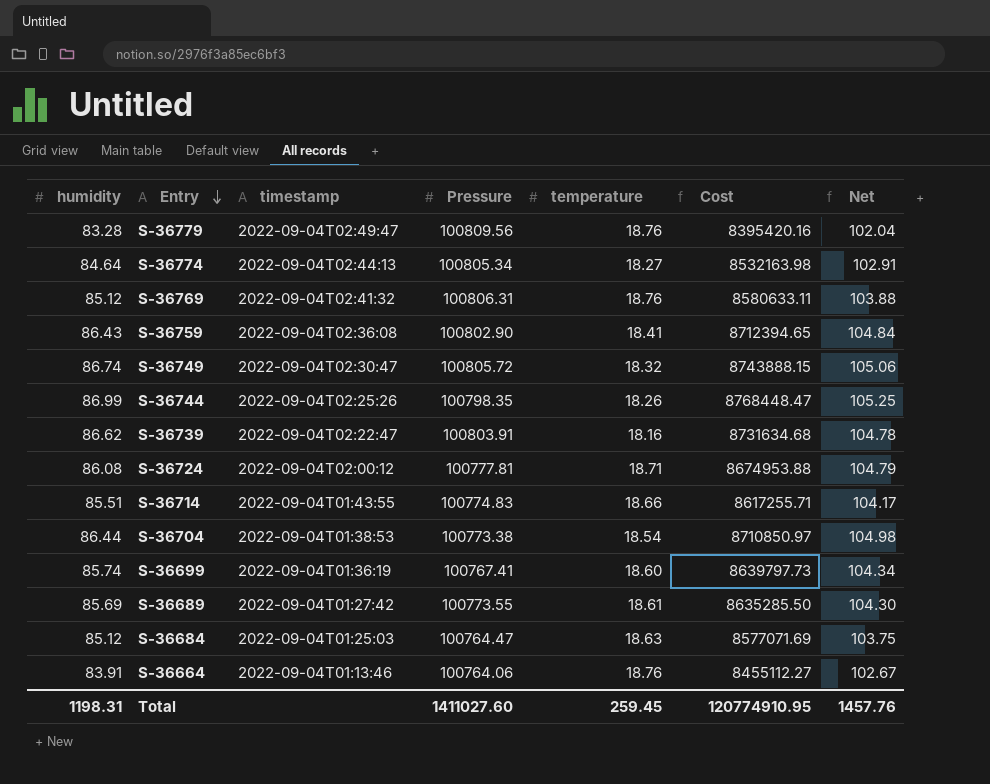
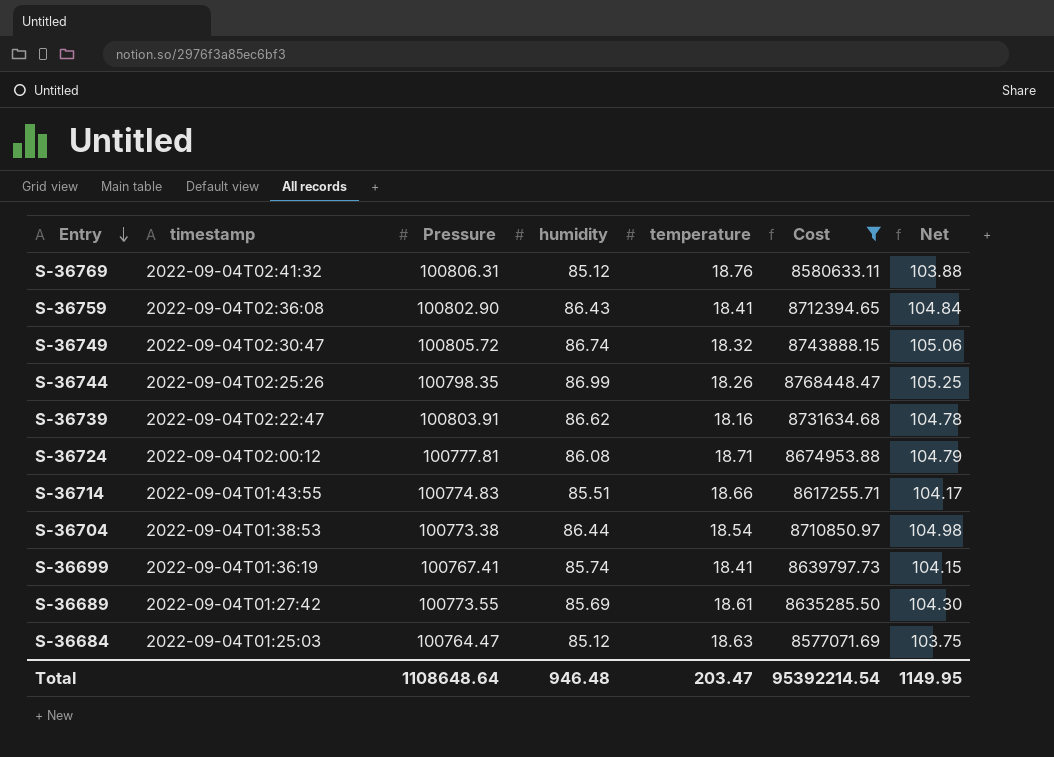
filter: none -> Cost >= 8577071.69
column humidity | position: 1 -> 4
S-36699 | temperature: 18.60 -> 18.41
S-36699 | Net: 104.34 -> 104.15
Total | Pressure: 1411027.60 -> 1108648.64
Total | humidity: 1198.31 -> 946.48
Total | temperature: 259.45 -> 203.47
Total | Cost: 120774910.95 -> 95392214.54
Total | Net: 1457.76 -> 1149.95

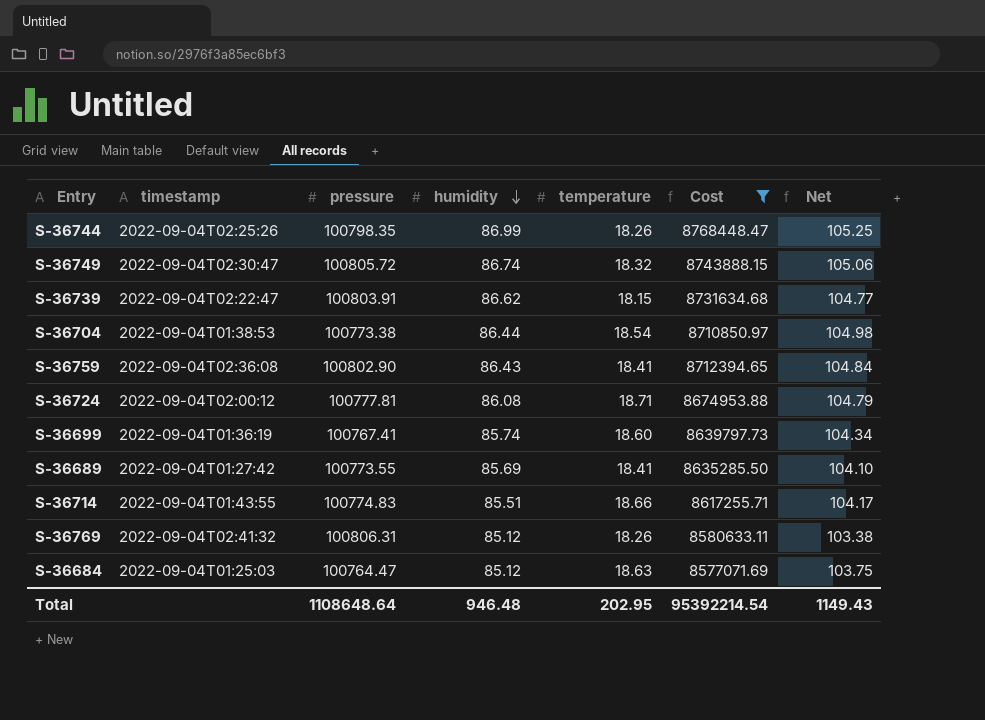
row order: Entry descending -> humidity descending
column name: Pressure -> pressure
S-36739 | temperature: 18.16 -> 18.15
S-36739 | Net: 104.78 -> 104.77
S-36699 | temperature: 18.41 -> 18.60
S-36699 | Net: 104.15 -> 104.34
S-36689 | temperature: 18.61 -> 18.41
S-36689 | Net: 104.30 -> 104.10
S-36769 | temperature: 18.76 -> 18.26
S-36769 | Net: 103.88 -> 103.38
Total | temperature: 203.47 -> 202.95
Total | Net: 1149.95 -> 1149.43

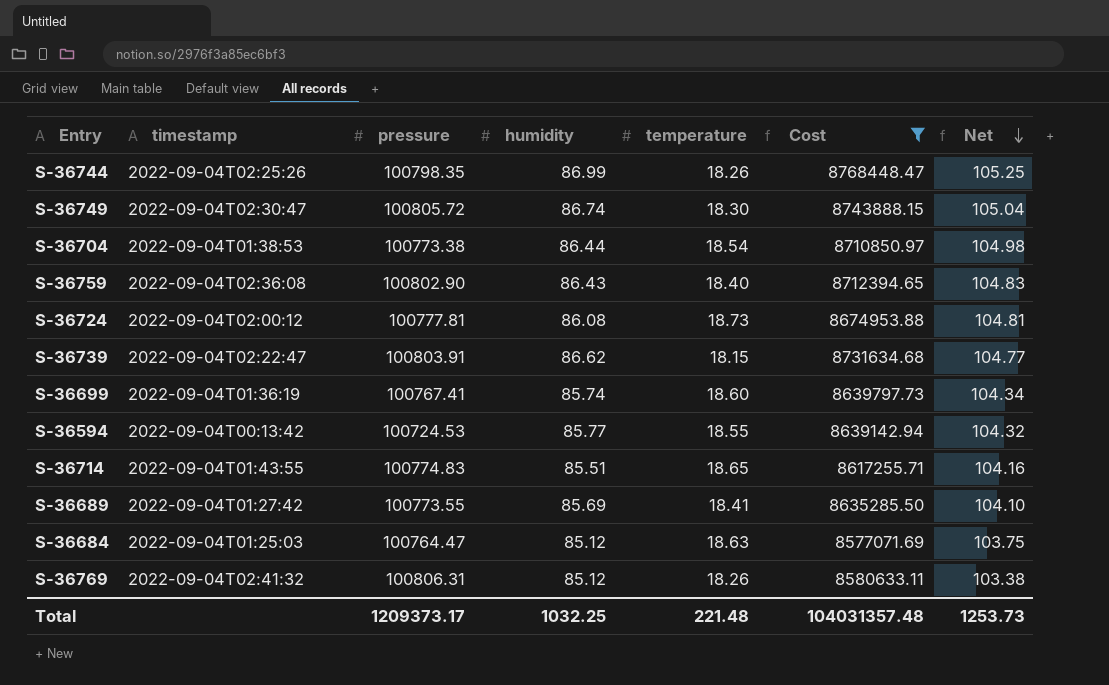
row order: humidity descending -> Net descending
S-36749 | temperature: 18.32 -> 18.30
S-36749 | Net: 105.06 -> 105.04
S-36759 | temperature: 18.41 -> 18.40
S-36759 | Net: 104.84 -> 104.83
S-36724 | temperature: 18.71 -> 18.73
S-36724 | Net: 104.79 -> 104.81
row S-36594: none -> 2022-09-04T00:13:42 | 100724.53 | 85.77 | 18.55 | 8639142.94 | 104.32
S-36714 | temperature: 18.66 -> 18.65
S-36714 | Net: 104.17 -> 104.16
Total | pressure: 1108648.64 -> 1209373.17
Total | humidity: 946.48 -> 1032.25
Total | temperature: 202.95 -> 221.48
Total | Cost: 95392214.54 -> 104031357.48
Total | Net: 1149.43 -> 1253.73

